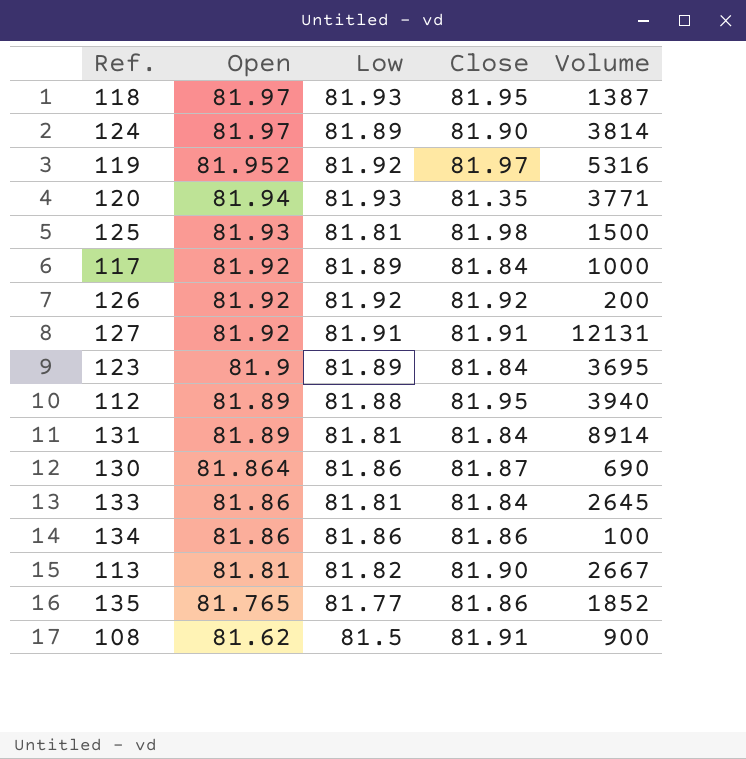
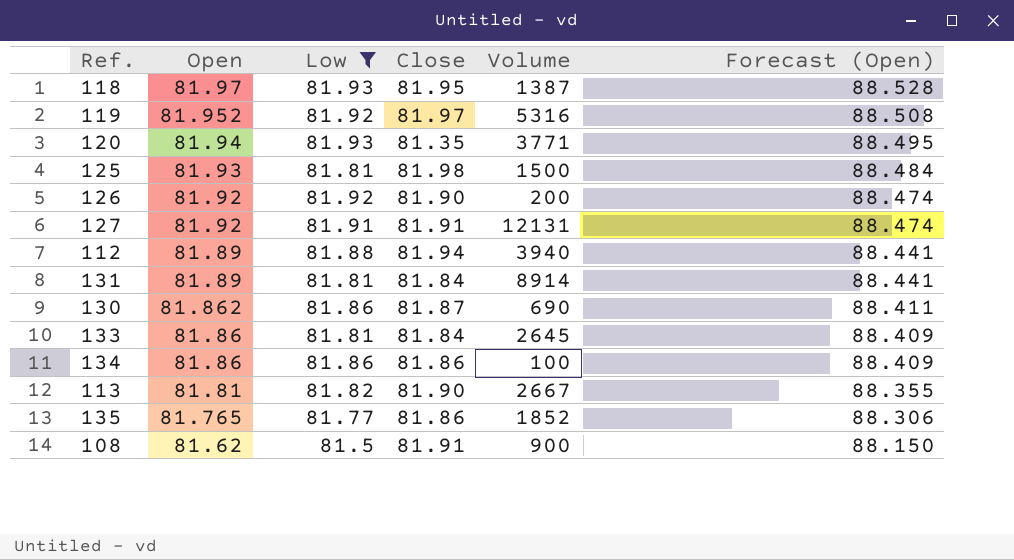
filter: none -> Low != 81.89
column Forecast (Open) | formula: none -> [Open] * 1.08
126 | Close: 81.92 -> 81.90
112 | Close: 81.95 -> 81.94
130 | Open: 81.864 -> 81.862

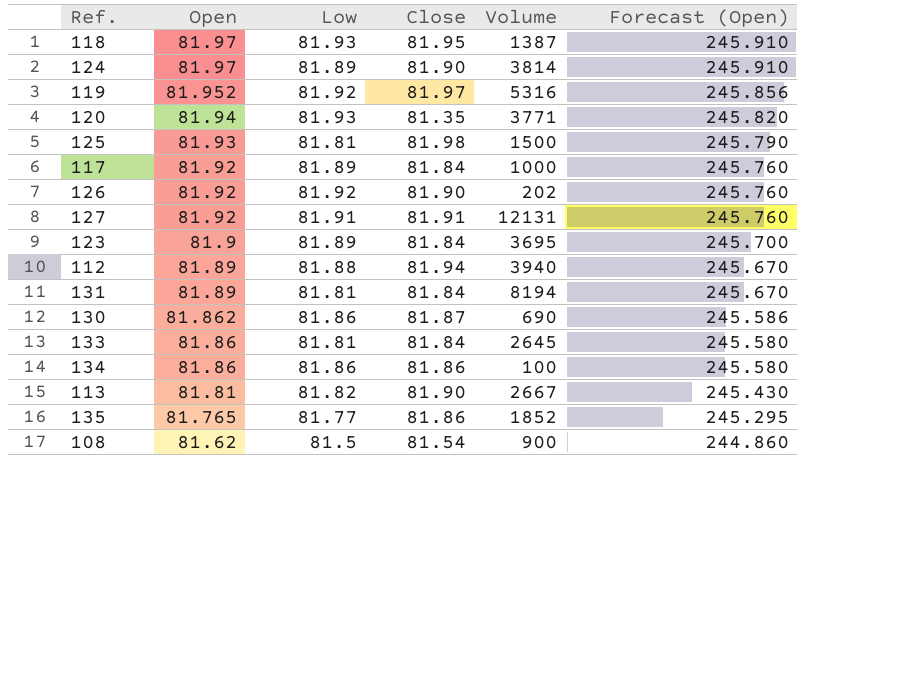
filter: Low != 81.89 -> none
column Forecast (Open) | formula: [Open] * 1.08 -> [Open] * 3
126 | Volume: 200 -> 202
131 | Volume: 8914 -> 8194
108 | Close: 81.91 -> 81.54

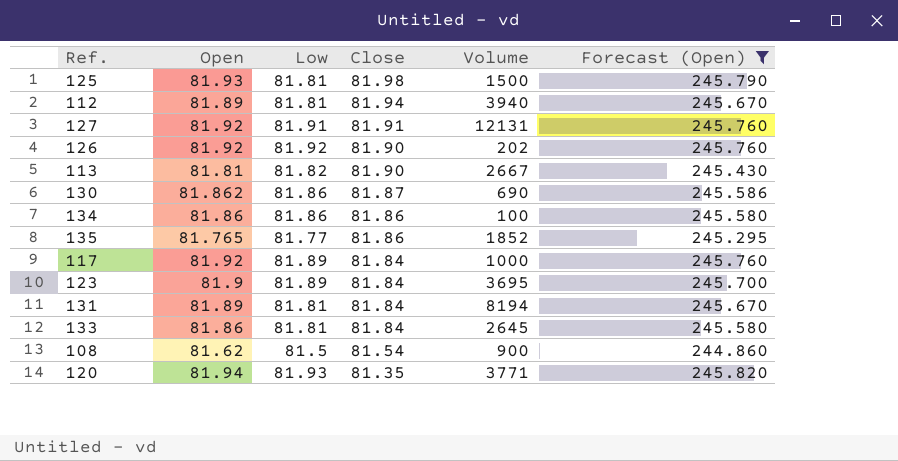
filter: none -> Forecast (Open) <= 245.820
row order: Open descending -> Close descending
112 | Low: 81.88 -> 81.81

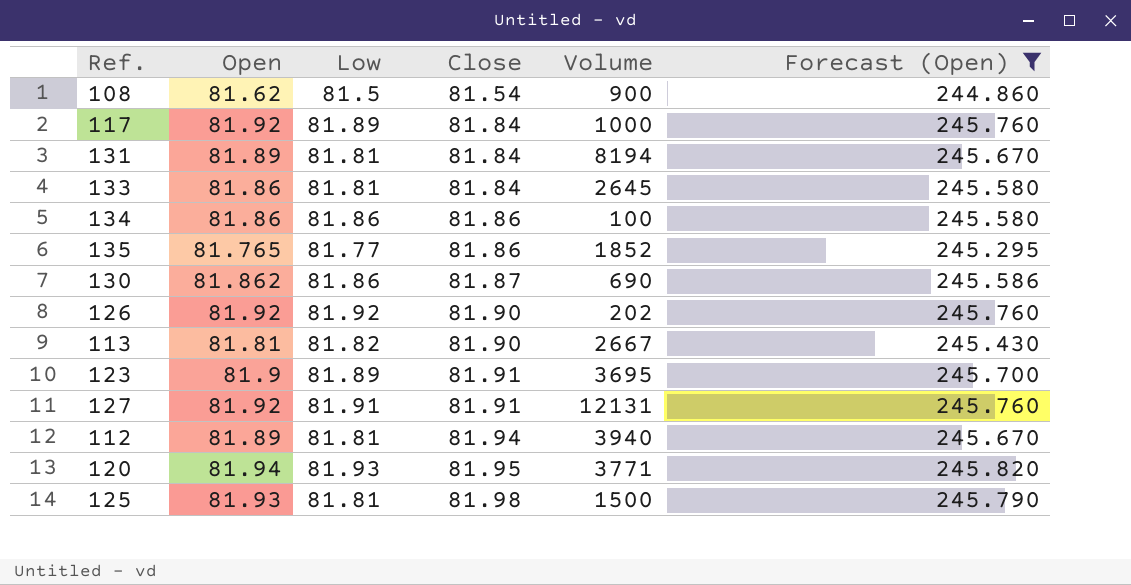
row order: Close descending -> Close ascending
123 | Close: 81.84 -> 81.91
120 | Close: 81.35 -> 81.95

